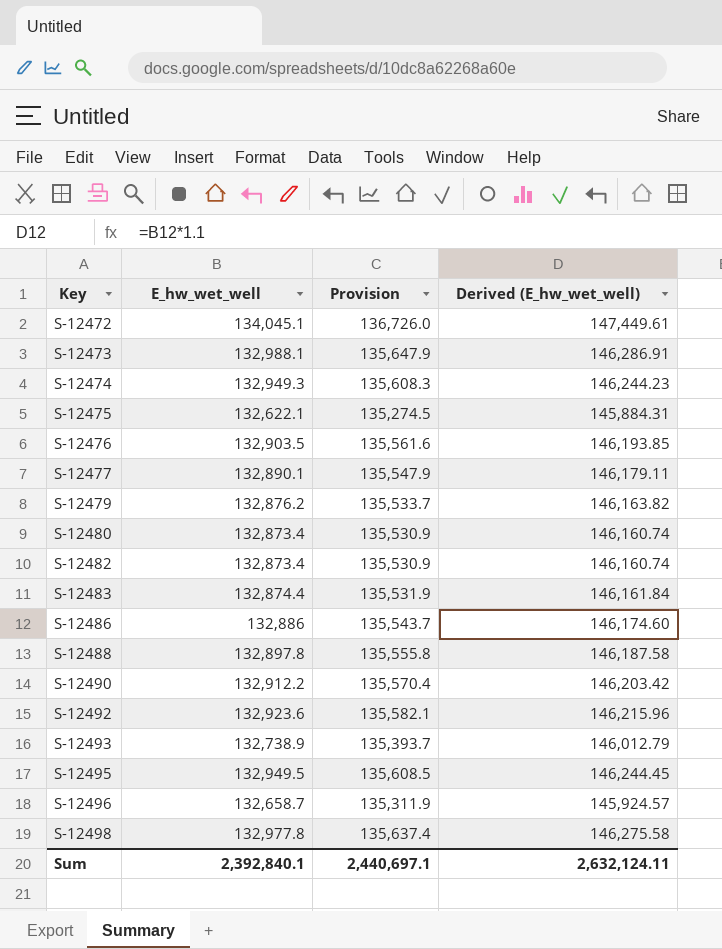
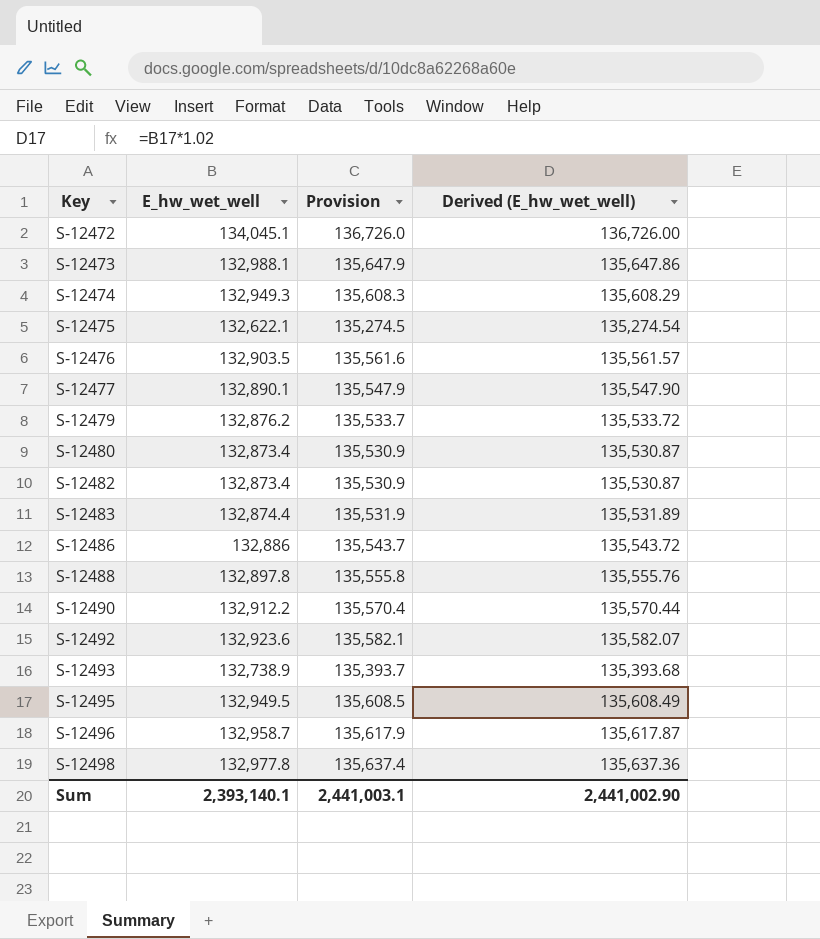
column Derived (E_hw_wet_well) | formula: [E_hw_wet_well] * 1.1 -> [E_hw_wet_well] * 1.02
S-12496 | E_hw_wet_well: 132,658.7 -> 132,958.7
S-12496 | Provision: 135,311.9 -> 135,617.9
Sum | E_hw_wet_well: 2,392,840.1 -> 2,393,140.1
Sum | Provision: 2,440,697.1 -> 2,441,003.1
Sum | Derived (E_hw_wet_well): 2,632,124.11 -> 2,441,002.90

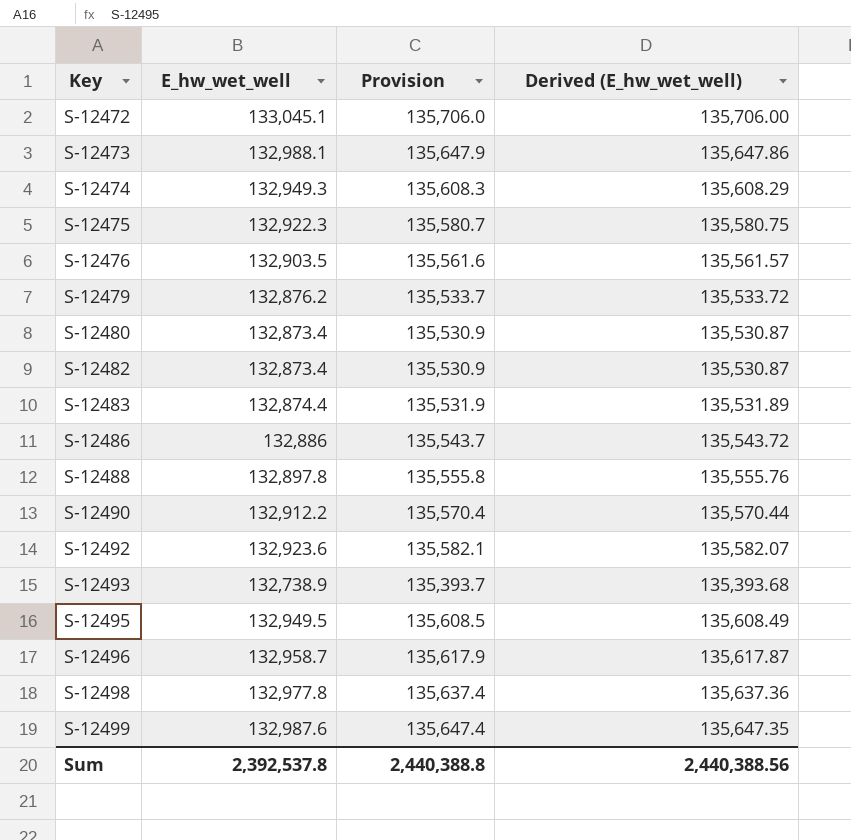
row S-12477: 132,890.1 | 135,547.9 | 135,547.90 -> none
S-12472 | E_hw_wet_well: 134,045.1 -> 133,045.1
S-12472 | Provision: 136,726.0 -> 135,706.0
S-12472 | Derived (E_hw_wet_well): 136,726.00 -> 135,706.00
S-12475 | E_hw_wet_well: 132,622.1 -> 132,922.3
S-12475 | Provision: 135,274.5 -> 135,580.7
S-12475 | Derived (E_hw_wet_well): 135,274.54 -> 135,580.75
row S-12499: none -> 132,987.6 | 135,647.4 | 135,647.35
Sum | E_hw_wet_well: 2,393,140.1 -> 2,392,537.8
Sum | Provision: 2,441,003.1 -> 2,440,388.8
Sum | Derived (E_hw_wet_well): 2,441,002.90 -> 2,440,388.56

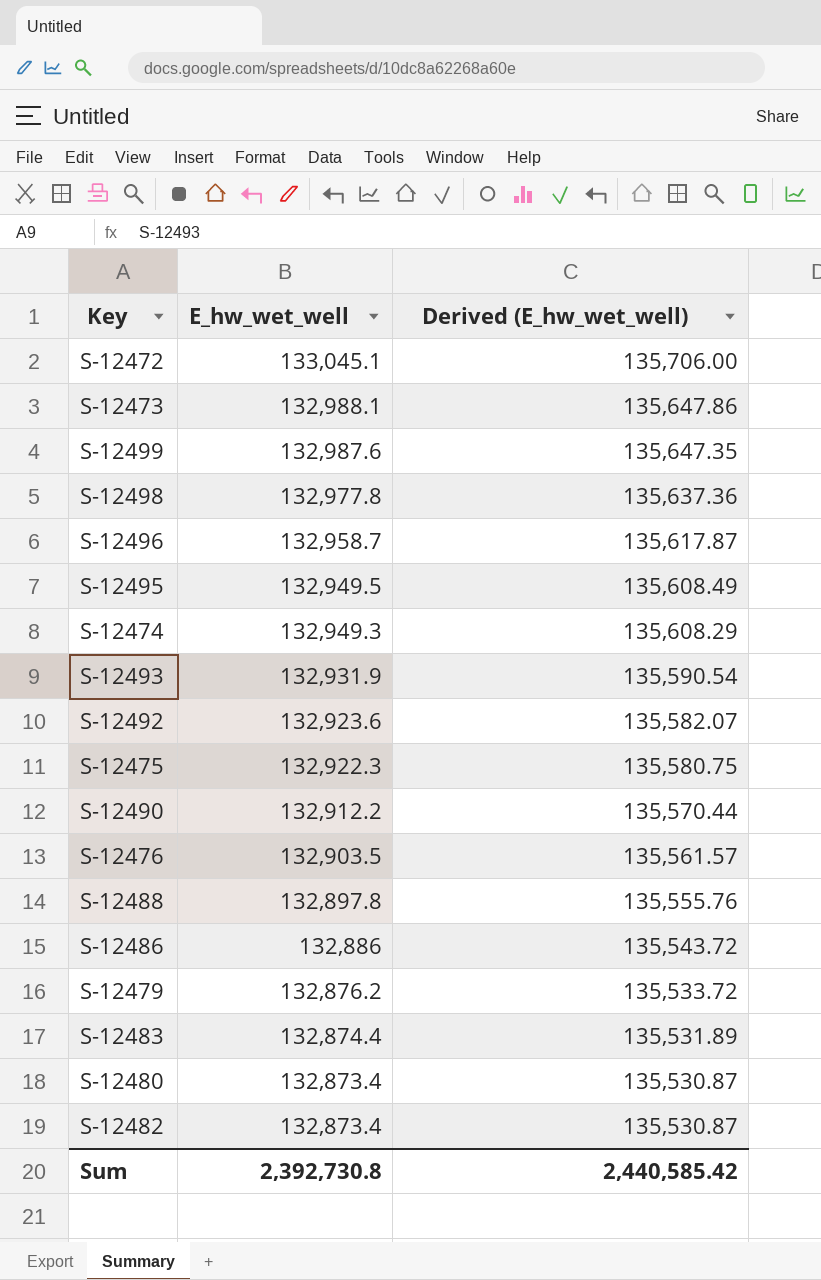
row order: Key ascending -> E_hw_wet_well descending
column Provision | formula: [E_hw_wet_well] * 1.02 -> none
S-12493 | E_hw_wet_well: 132,738.9 -> 132,931.9
S-12493 | Derived (E_hw_wet_well): 135,393.68 -> 135,590.54
Sum | E_hw_wet_well: 2,392,537.8 -> 2,392,730.8
Sum | Derived (E_hw_wet_well): 2,440,388.56 -> 2,440,585.42

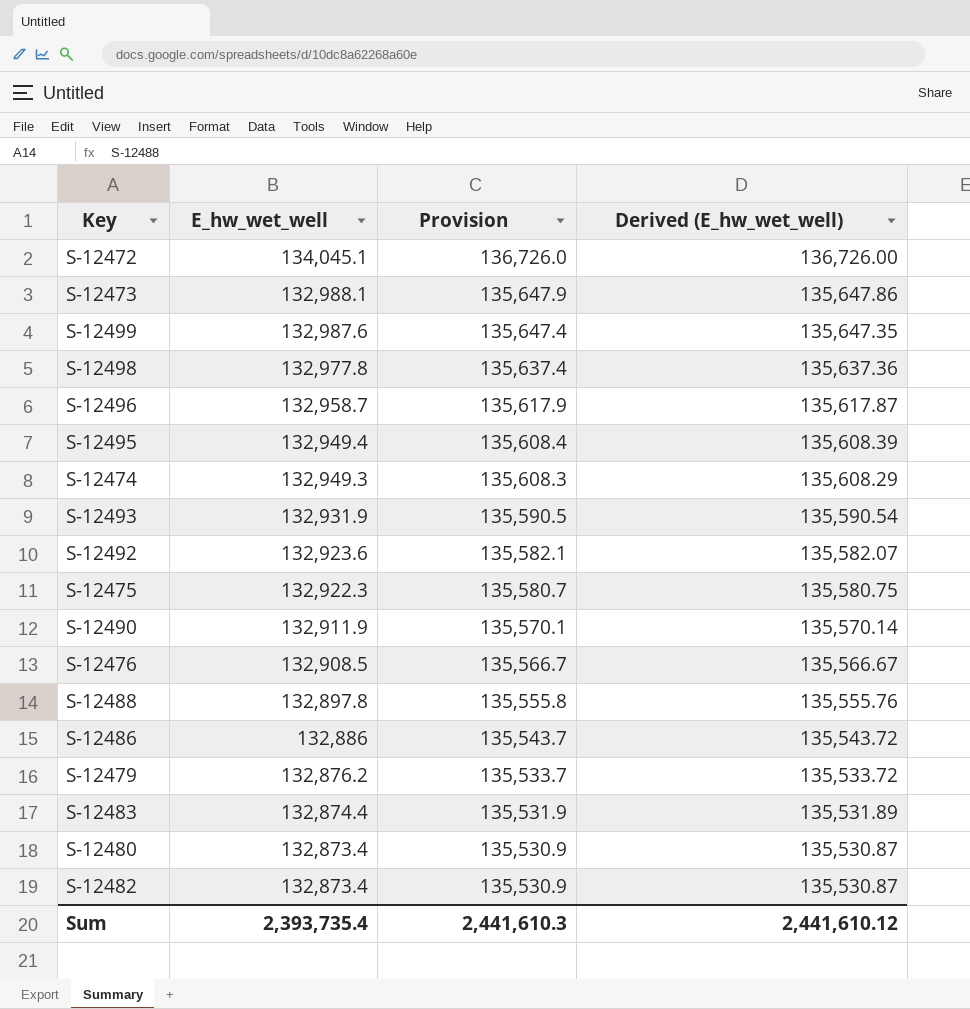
column Provision | formula: none -> [E_hw_wet_well] * 1.02
S-12472 | E_hw_wet_well: 133,045.1 -> 134,045.1
S-12472 | Derived (E_hw_wet_well): 135,706.00 -> 136,726.00
S-12495 | E_hw_wet_well: 132,949.5 -> 132,949.4
S-12495 | Derived (E_hw_wet_well): 135,608.49 -> 135,608.39
S-12490 | E_hw_wet_well: 132,912.2 -> 132,911.9
S-12490 | Derived (E_hw_wet_well): 135,570.44 -> 135,570.14
S-12476 | E_hw_wet_well: 132,903.5 -> 132,908.5
S-12476 | Derived (E_hw_wet_well): 135,561.57 -> 135,566.67
Sum | E_hw_wet_well: 2,392,730.8 -> 2,393,735.4
Sum | Derived (E_hw_wet_well): 2,440,585.42 -> 2,441,610.12

